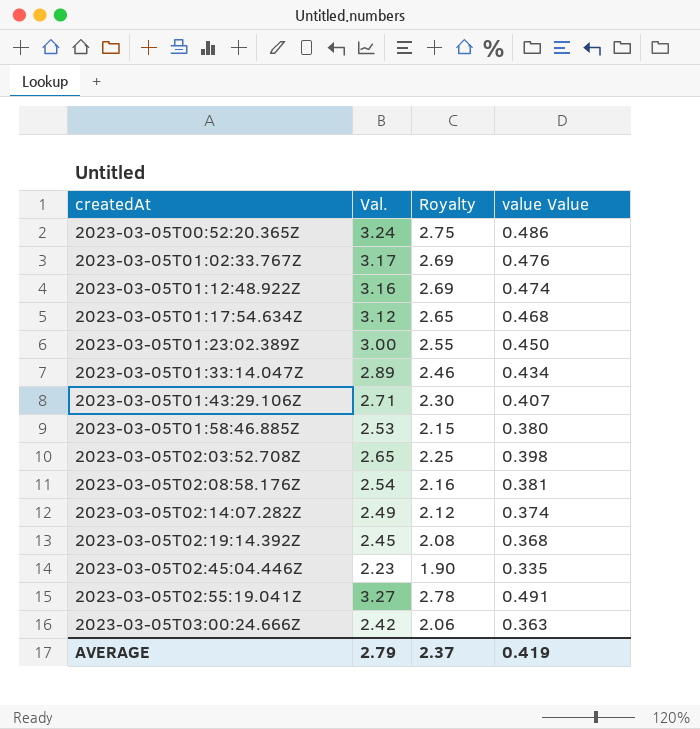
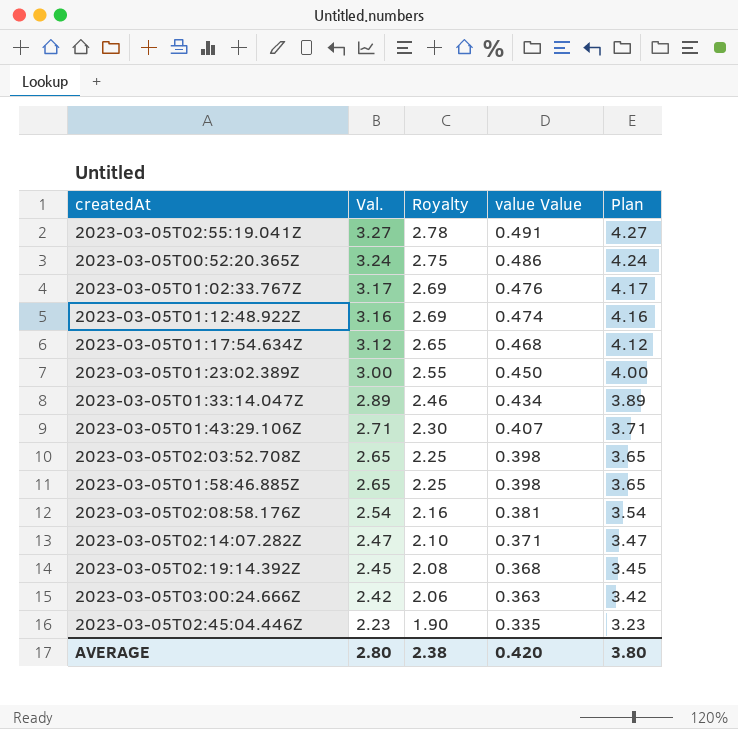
row order: createdAt ascending -> Val. descending
column Plan | formula: none -> [Val.] + 1
2023-03-05T01:58:46.885Z | Val.: 2.53 -> 2.65
2023-03-05T01:58:46.885Z | Royalty: 2.15 -> 2.25
2023-03-05T01:58:46.885Z | value Value: 0.380 -> 0.398
2023-03-05T02:14:07.282Z | Val.: 2.49 -> 2.47
2023-03-05T02:14:07.282Z | Royalty: 2.12 -> 2.10
2023-03-05T02:14:07.282Z | value Value: 0.374 -> 0.371
AVERAGE | Val.: 2.79 -> 2.80
AVERAGE | Royalty: 2.37 -> 2.38
AVERAGE | value Value: 0.419 -> 0.420

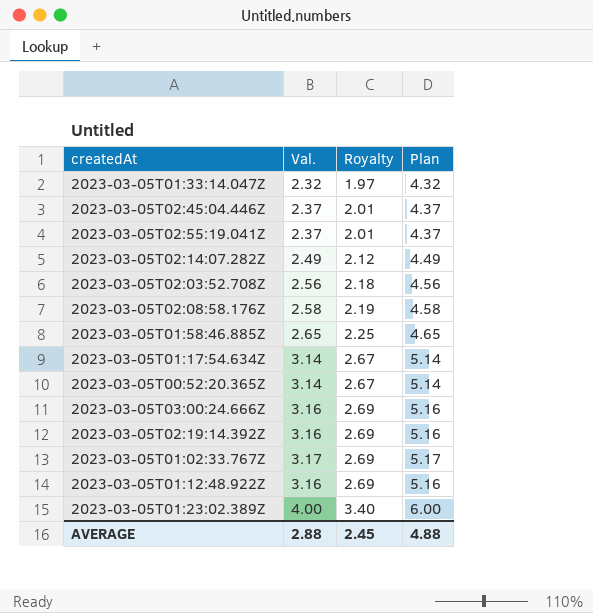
row order: Val. descending -> Royalty ascending
column value Value | formula: [Val.] * 0.15 -> none
column Plan | formula: [Val.] + 1 -> [Val.] + 2
row 2023-03-05T01:43:29.106Z: 2.71 | 2.30 | 0.407 | 3.71 -> none
2023-03-05T01:33:14.047Z | Val.: 2.89 -> 2.32
2023-03-05T01:33:14.047Z | Royalty: 2.46 -> 1.97
2023-03-05T02:45:04.446Z | Val.: 2.23 -> 2.37
2023-03-05T02:45:04.446Z | Royalty: 1.90 -> 2.01
2023-03-05T02:55:19.041Z | Val.: 3.27 -> 2.37
2023-03-05T02:55:19.041Z | Royalty: 2.78 -> 2.01
2023-03-05T02:14:07.282Z | Val.: 2.47 -> 2.49
2023-03-05T02:14:07.282Z | Royalty: 2.10 -> 2.12
2023-03-05T02:03:52.708Z | Val.: 2.65 -> 2.56
2023-03-05T02:03:52.708Z | Royalty: 2.25 -> 2.18
2023-03-05T02:08:58.176Z | Val.: 2.54 -> 2.58
2023-03-05T02:08:58.176Z | Royalty: 2.16 -> 2.19
2023-03-05T01:17:54.634Z | Val.: 3.12 -> 3.14
2023-03-05T01:17:54.634Z | Royalty: 2.65 -> 2.67
2023-03-05T00:52:20.365Z | Val.: 3.24 -> 3.14
2023-03-05T00:52:20.365Z | Royalty: 2.75 -> 2.67
2023-03-05T03:00:24.666Z | Val.: 2.42 -> 3.16
2023-03-05T03:00:24.666Z | Royalty: 2.06 -> 2.69
2023-03-05T02:19:14.392Z | Val.: 2.45 -> 3.16
2023-03-05T02:19:14.392Z | Royalty: 2.08 -> 2.69
2023-03-05T01:23:02.389Z | Val.: 3.00 -> 4.00
2023-03-05T01:23:02.389Z | Royalty: 2.55 -> 3.40
AVERAGE | Val.: 2.80 -> 2.88
AVERAGE | Royalty: 2.38 -> 2.45
AVERAGE | Plan: 3.80 -> 4.88

